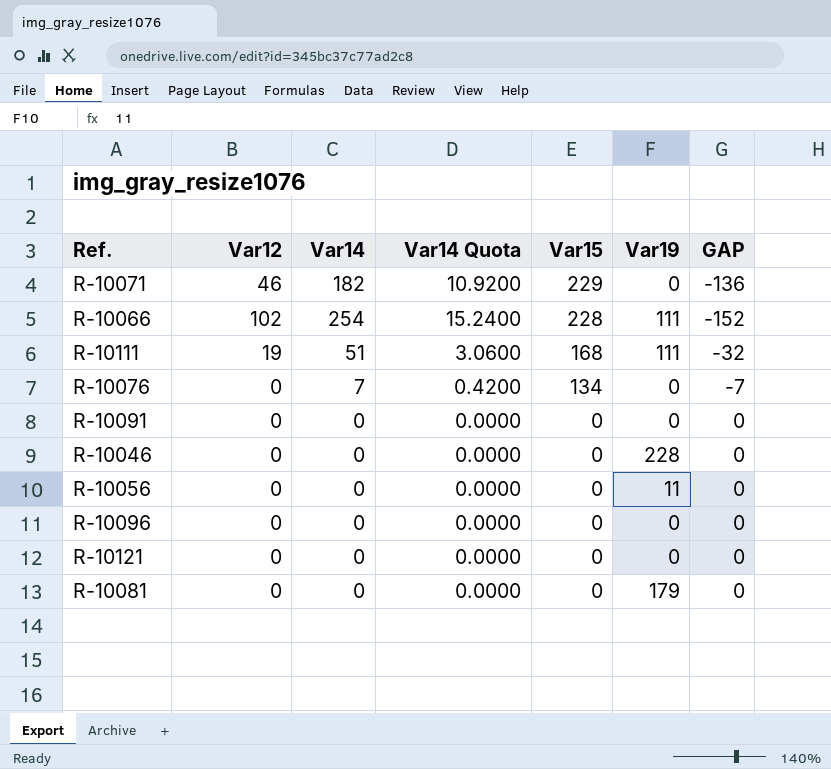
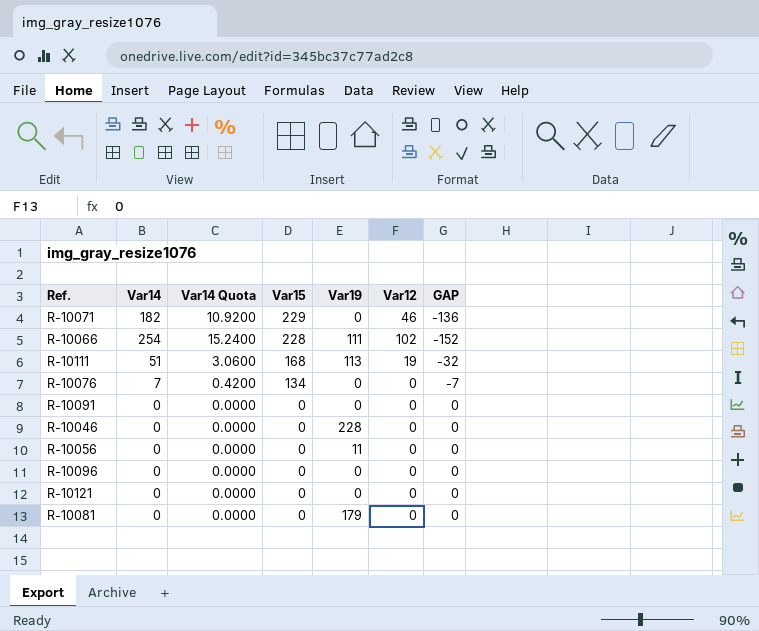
column Var12 | position: 2 -> 6
R-10111 | Var19: 111 -> 113

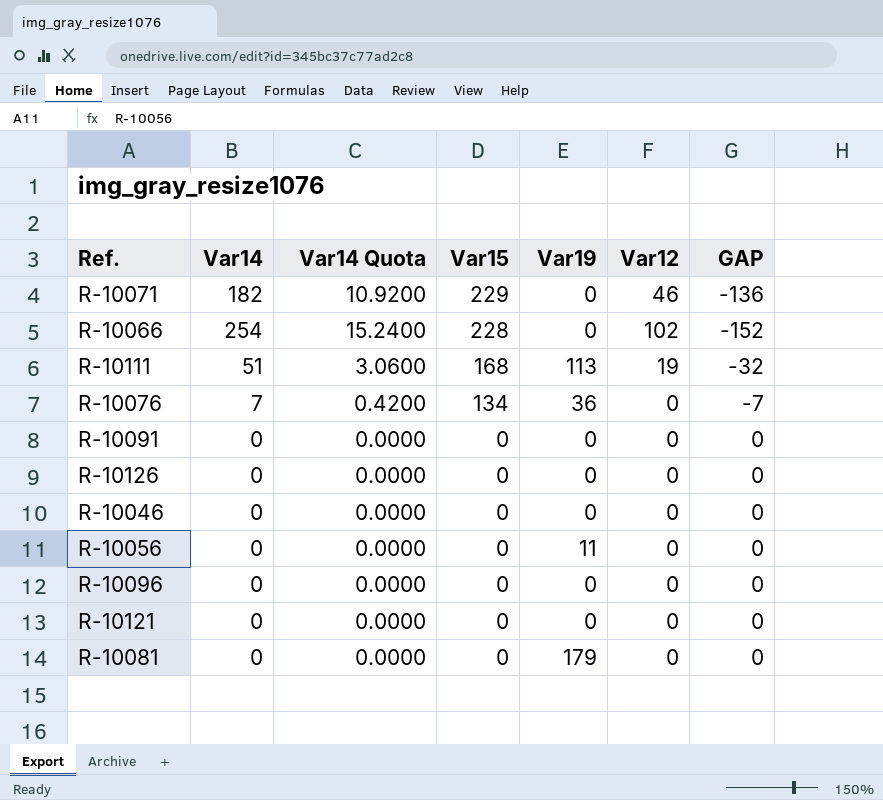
R-10066 | Var19: 111 -> 0
R-10076 | Var19: 0 -> 36
row R-10126: none -> 0 | 0.0000 | 0 | 0 | 0 | 0
R-10046 | Var19: 228 -> 0

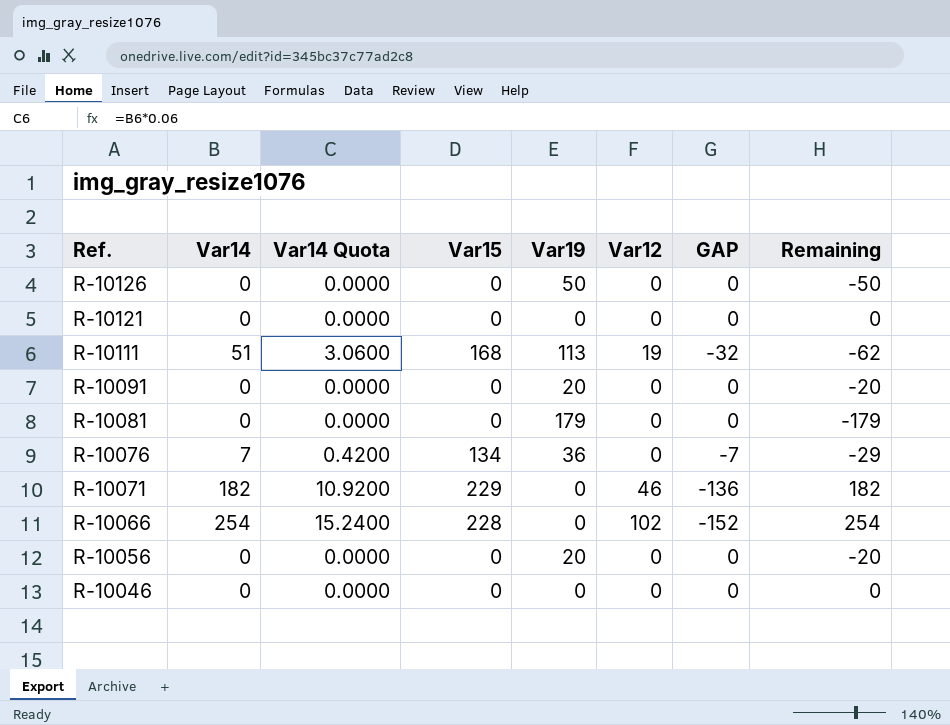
row order: Var15 descending -> Ref. descending
column Remaining | formula: none -> [Var14] - [Var19]
row R-10096: 0 | 0.0000 | 0 | 0 | 0 | 0 -> none
R-10126 | Var19: 0 -> 50
R-10091 | Var19: 0 -> 20
R-10056 | Var19: 11 -> 20

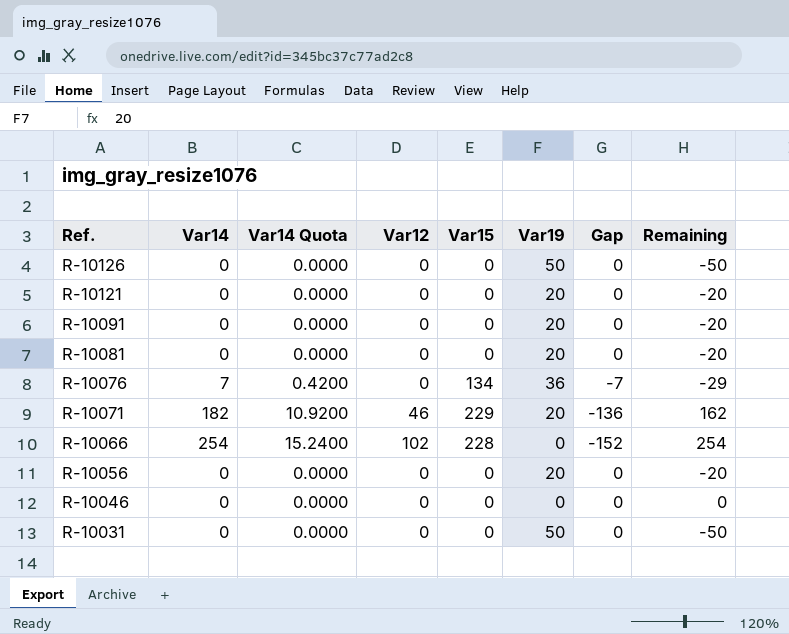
column Var12 | position: 6 -> 4
column name: GAP -> Gap
row R-10111: 51 | 3.0600 | 168 | 113 | 19 | -32 | -62 -> none
R-10121 | Var19: 0 -> 20
R-10121 | Remaining: 0 -> -20
R-10081 | Var19: 179 -> 20
R-10081 | Remaining: -179 -> -20
R-10071 | Var19: 0 -> 20
R-10071 | Remaining: 182 -> 162
row R-10031: none -> 0 | 0.0000 | 0 | 0 | 50 | 0 | -50

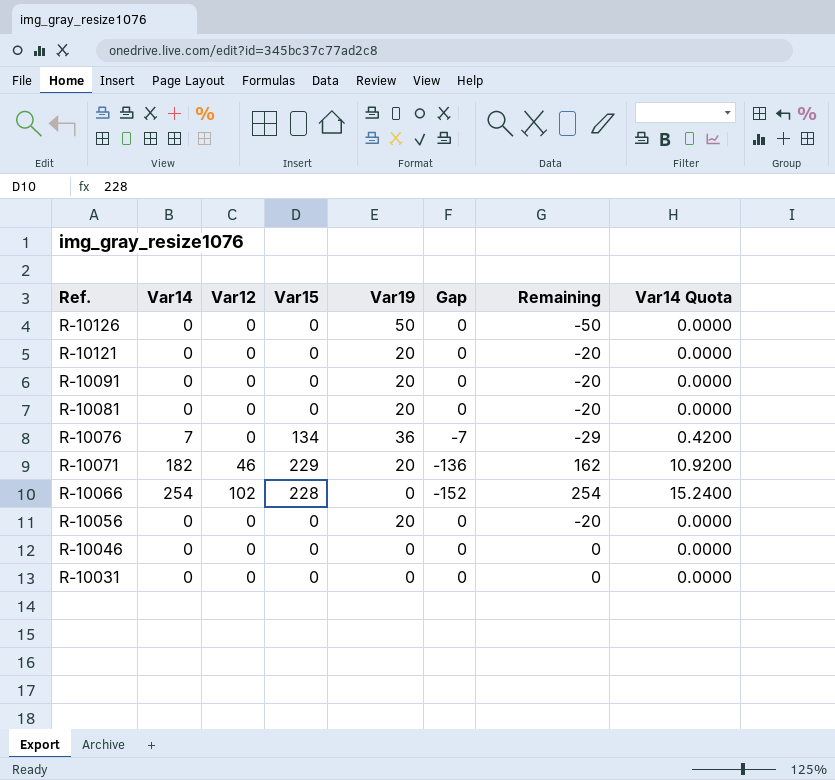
column Var14 Quota | position: 3 -> 8
R-10031 | Var19: 50 -> 0
R-10031 | Remaining: -50 -> 0

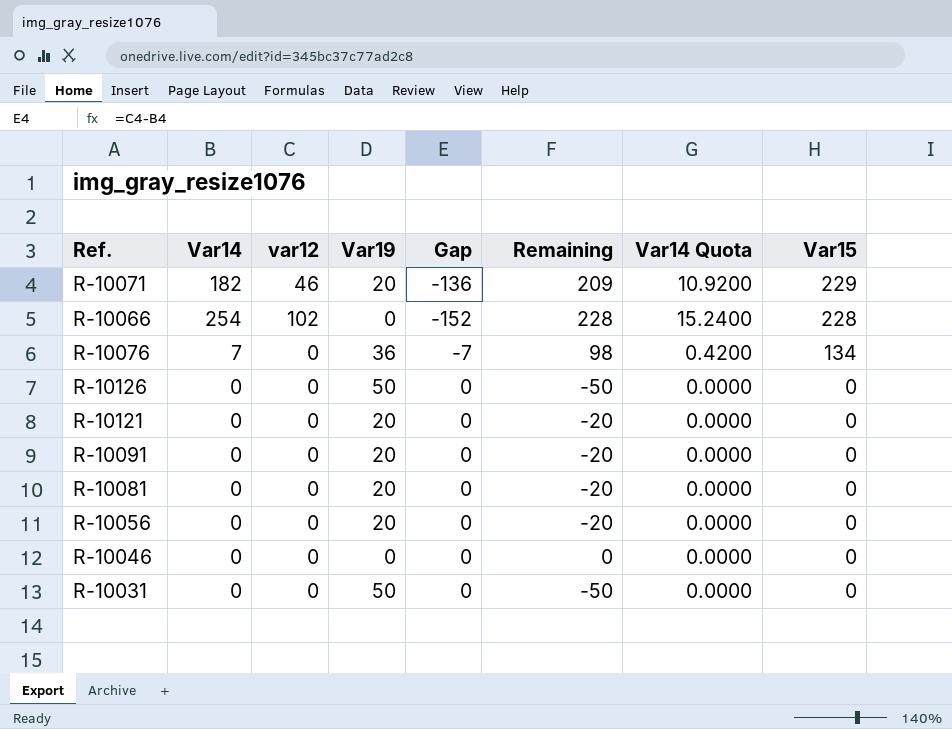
row order: Ref. descending -> Var15 descending
column name: Var12 -> var12
column Remaining | formula: [Var14] - [Var19] -> [Var15] - [Var19]
column Var15 | position: 4 -> 8
R-10031 | Var19: 0 -> 50

